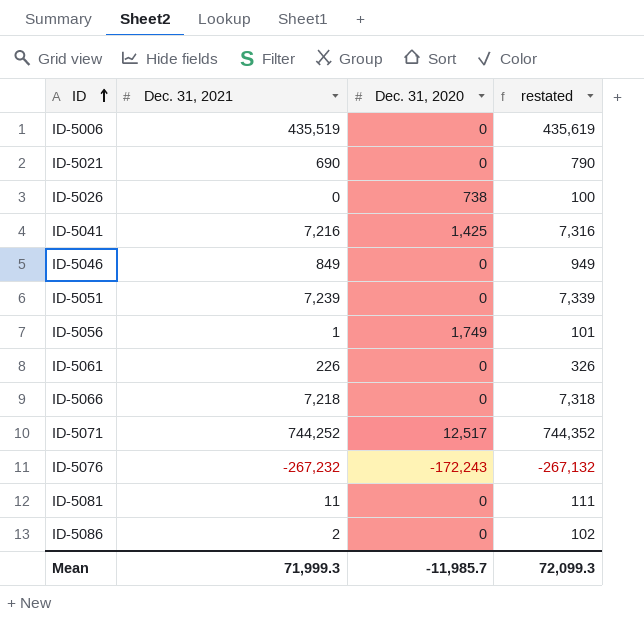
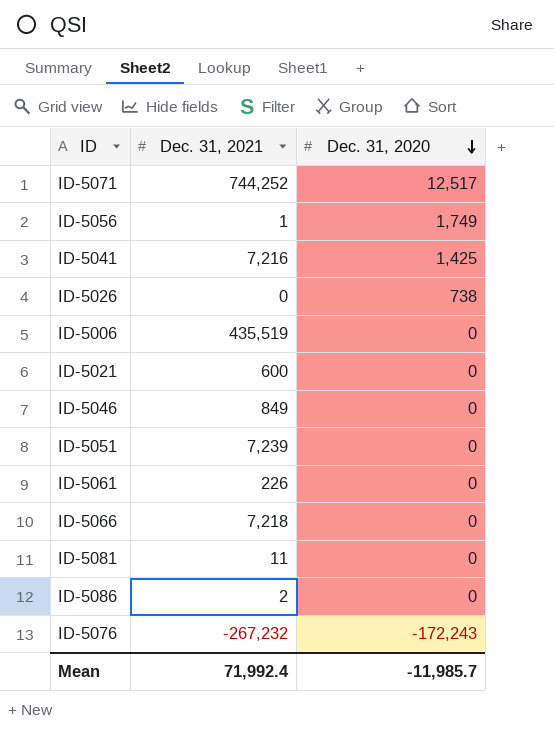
row order: ID ascending -> Dec. 31, 2020 descending
column restated | formula: [Dec. 31, 2021] + 100 -> none
ID-5021 | Dec. 31, 2021: 690 -> 600
Mean | Dec. 31, 2021: 71,999.3 -> 71,992.4

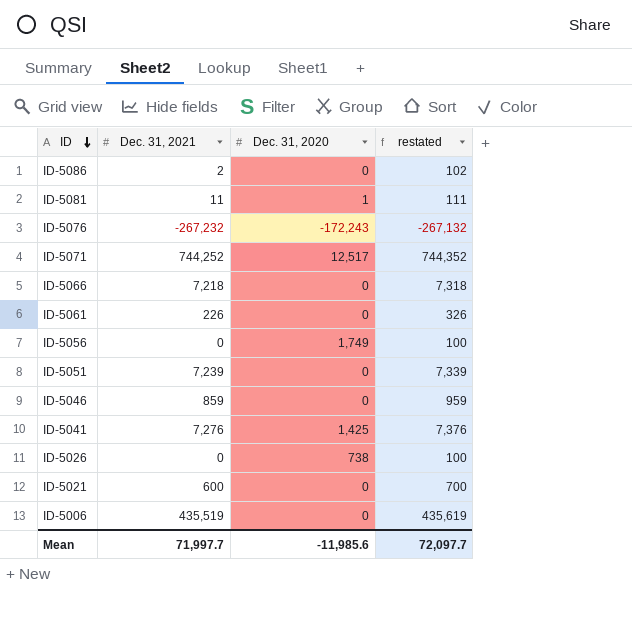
row order: Dec. 31, 2020 descending -> ID descending
column restated | formula: none -> [Dec. 31, 2021] + 100
ID-5081 | Dec. 31, 2020: 0 -> 1
ID-5056 | Dec. 31, 2021: 1 -> 0
ID-5046 | Dec. 31, 2021: 849 -> 859
ID-5041 | Dec. 31, 2021: 7,216 -> 7,276
Mean | Dec. 31, 2021: 71,992.4 -> 71,997.7
Mean | Dec. 31, 2020: -11,985.7 -> -11,985.6

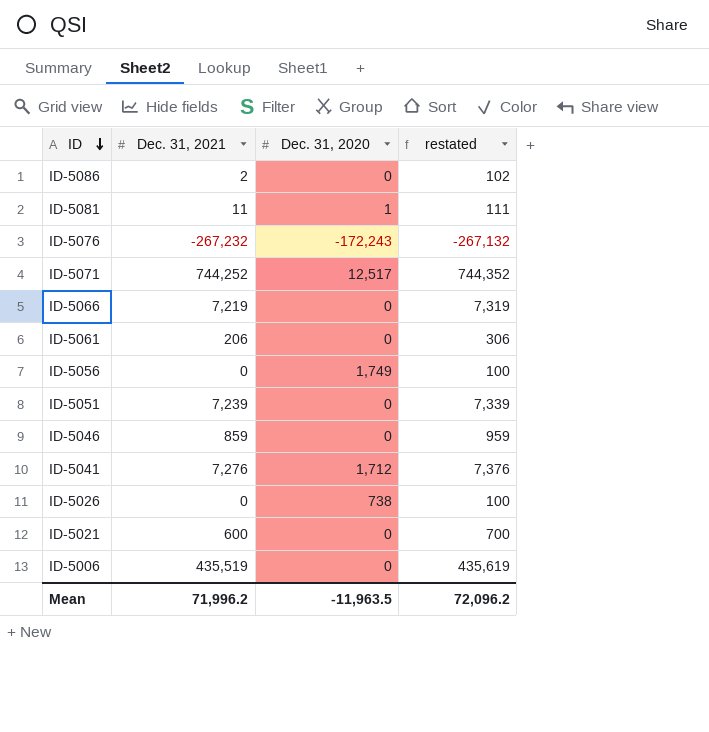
ID-5066 | Dec. 31, 2021: 7,218 -> 7,219
ID-5066 | restated: 7,318 -> 7,319
ID-5061 | Dec. 31, 2021: 226 -> 206
ID-5061 | restated: 326 -> 306
ID-5041 | Dec. 31, 2020: 1,425 -> 1,712
Mean | Dec. 31, 2021: 71,997.7 -> 71,996.2
Mean | Dec. 31, 2020: -11,985.6 -> -11,963.5
Mean | restated: 72,097.7 -> 72,096.2

